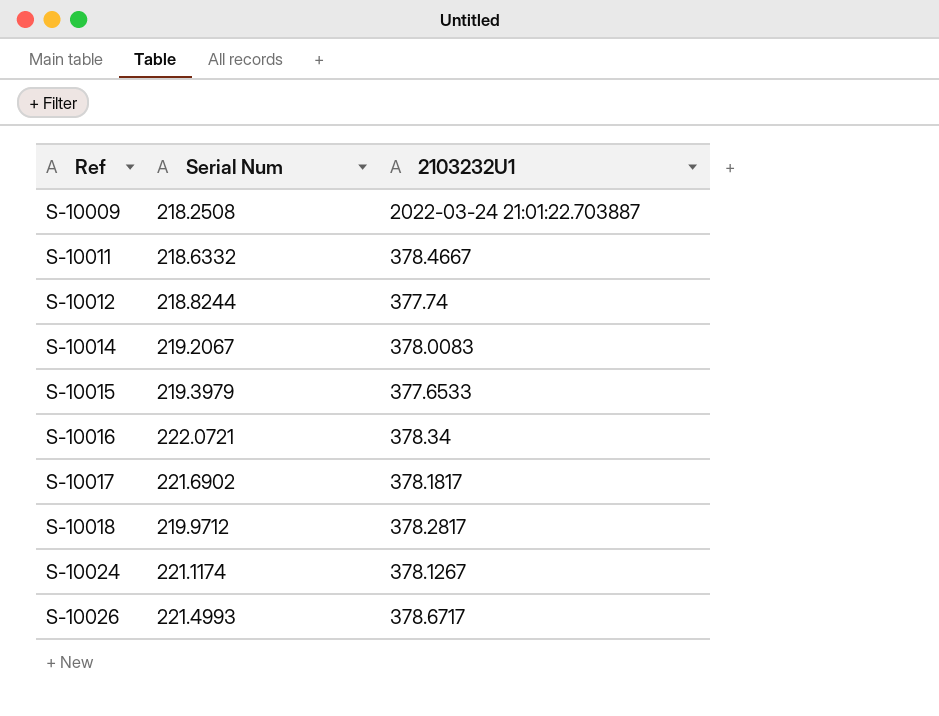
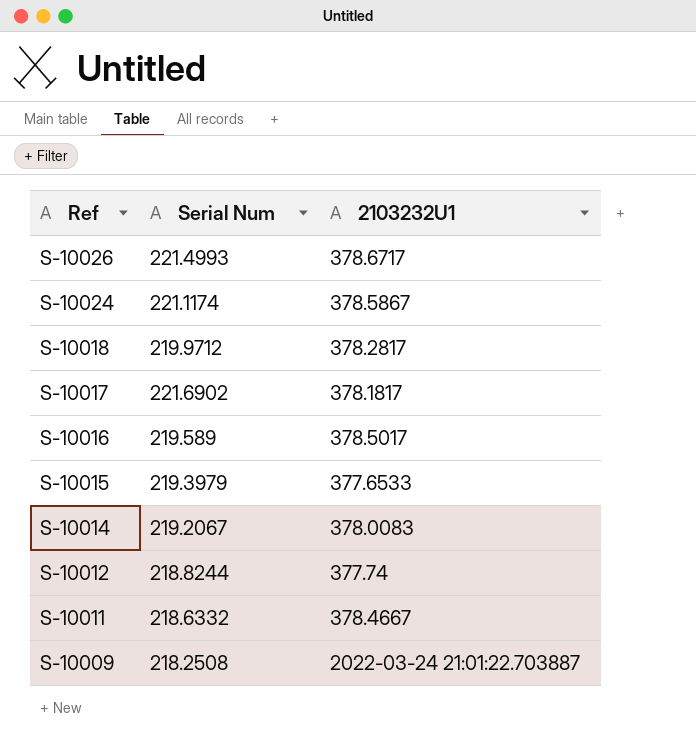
row order: Ref ascending -> Ref descending
S-10024 | 2103232U1: 378.1267 -> 378.5867
S-10016 | Serial Num: 222.0721 -> 219.589
S-10016 | 2103232U1: 378.34 -> 378.5017

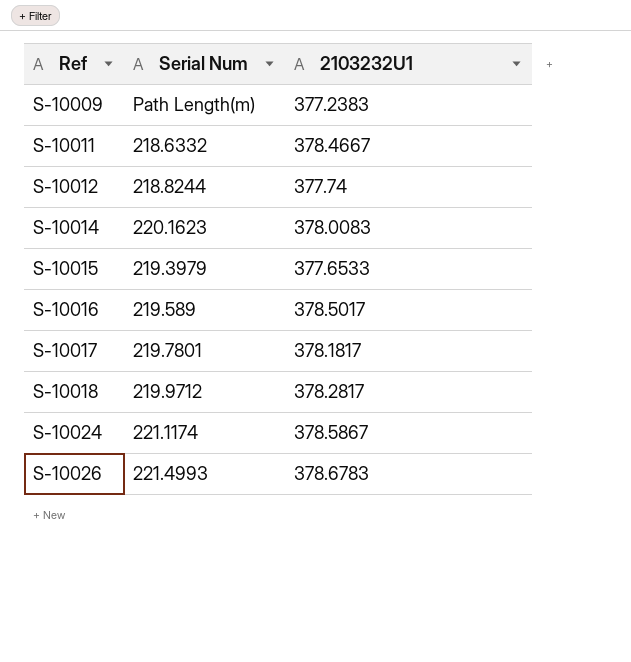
row order: Ref descending -> Ref ascending
S-10009 | Serial Num: 218.2508 -> Path Length(m)
S-10009 | 2103232U1: 2022-03-24 21:01:22.703887 -> 377.2383
S-10014 | Serial Num: 219.2067 -> 220.1623
S-10017 | Serial Num: 221.6902 -> 219.7801
S-10026 | 2103232U1: 378.6717 -> 378.6783

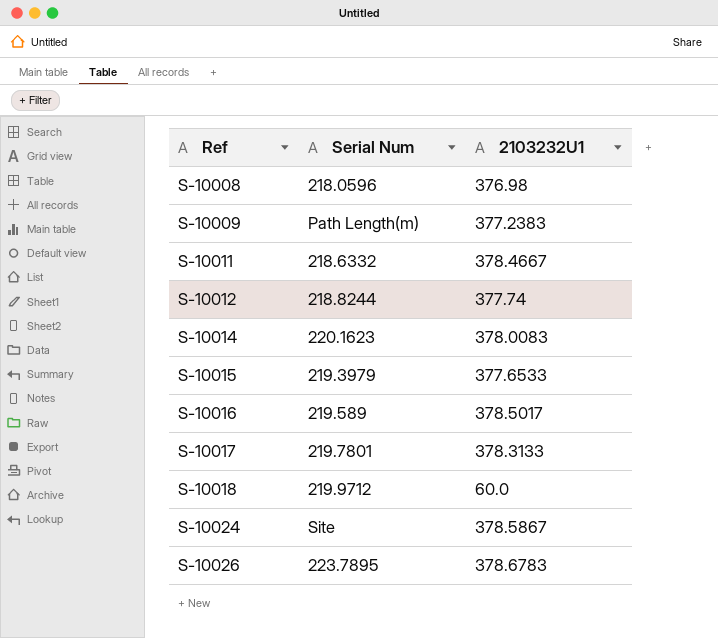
row S-10008: none -> 218.0596 | 376.98
S-10017 | 2103232U1: 378.1817 -> 378.3133
S-10018 | 2103232U1: 378.2817 -> 60.0
S-10024 | Serial Num: 221.1174 -> Site
S-10026 | Serial Num: 221.4993 -> 223.7895

